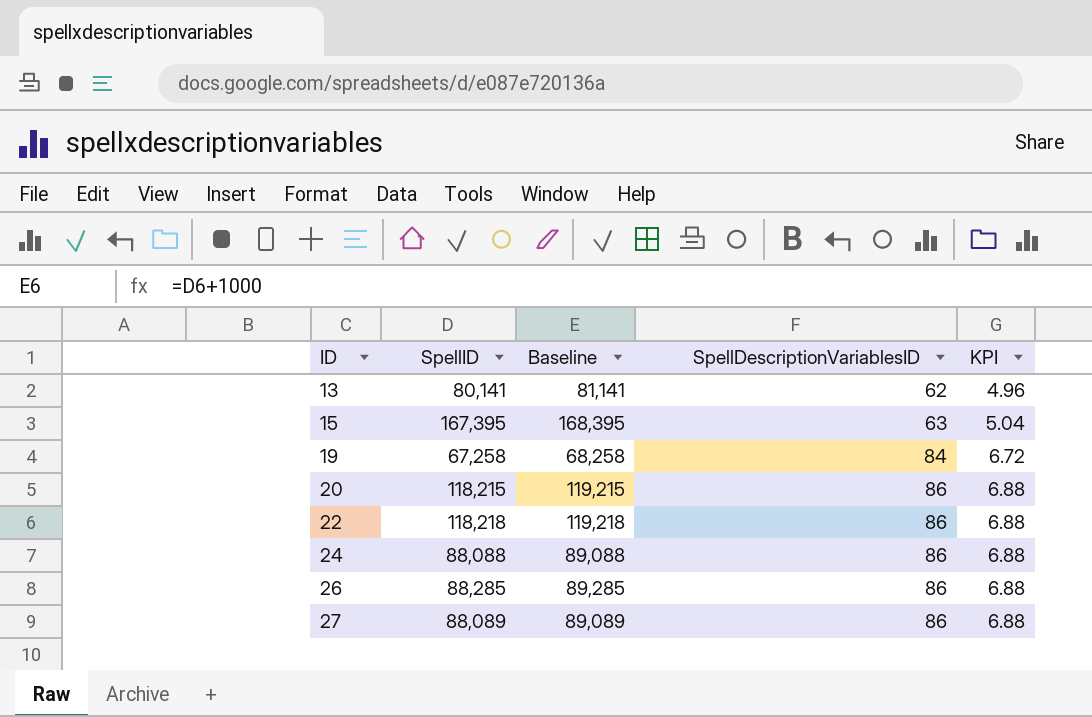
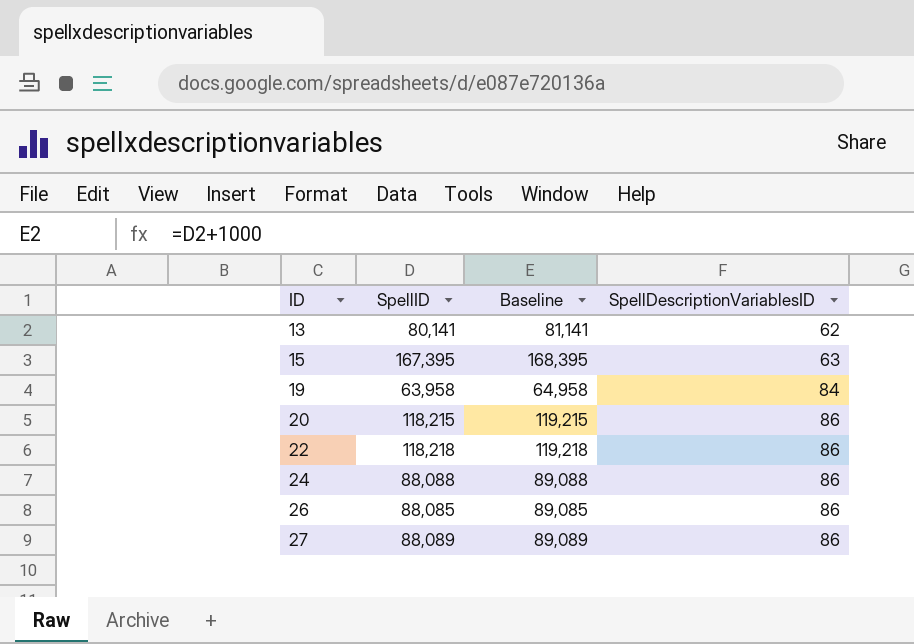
column KPI | formula: [SpellDescriptionVariablesID] * 0.08 -> none
19 | SpellID: 67,258 -> 63,958
19 | Baseline: 68,258 -> 64,958
26 | SpellID: 88,285 -> 88,085
26 | Baseline: 89,285 -> 89,085

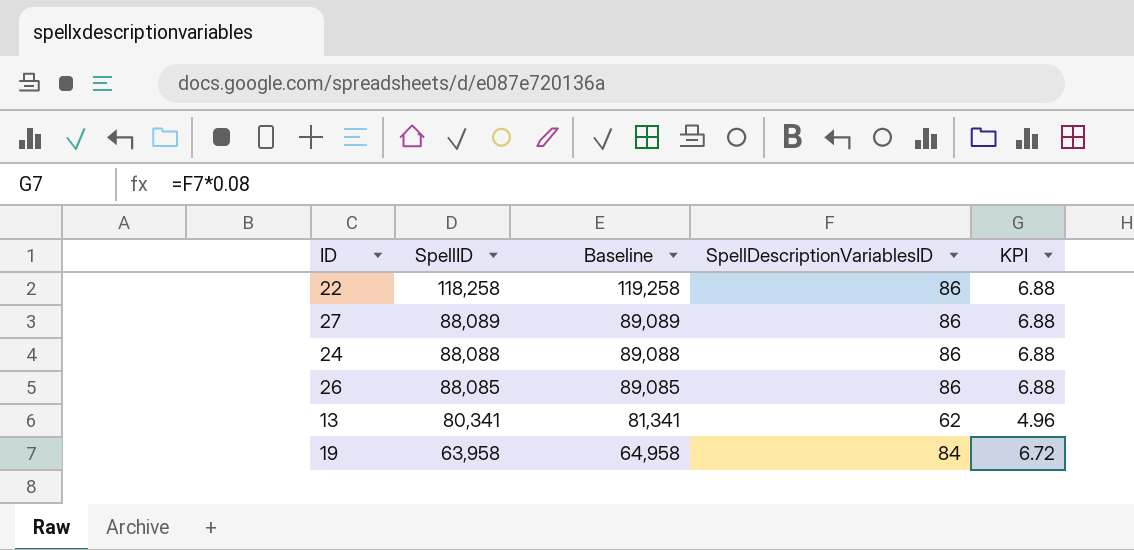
row order: ID ascending -> SpellID descending
column KPI | formula: none -> [SpellDescriptionVariablesID] * 0.08
row 15: 167,395 | 168,395 | 63 -> none
row 20: 118,215 | 119,215 | 86 -> none
22 | SpellID: 118,218 -> 118,258
22 | Baseline: 119,218 -> 119,258
13 | SpellID: 80,141 -> 80,341
13 | Baseline: 81,141 -> 81,341

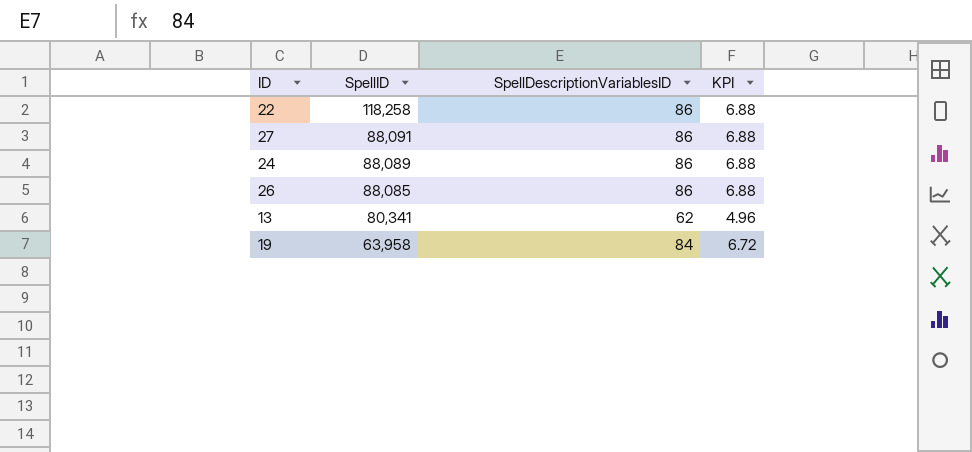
column Baseline | formula: [SpellID] + 1000 -> none
27 | SpellID: 88,089 -> 88,091
24 | SpellID: 88,088 -> 88,089

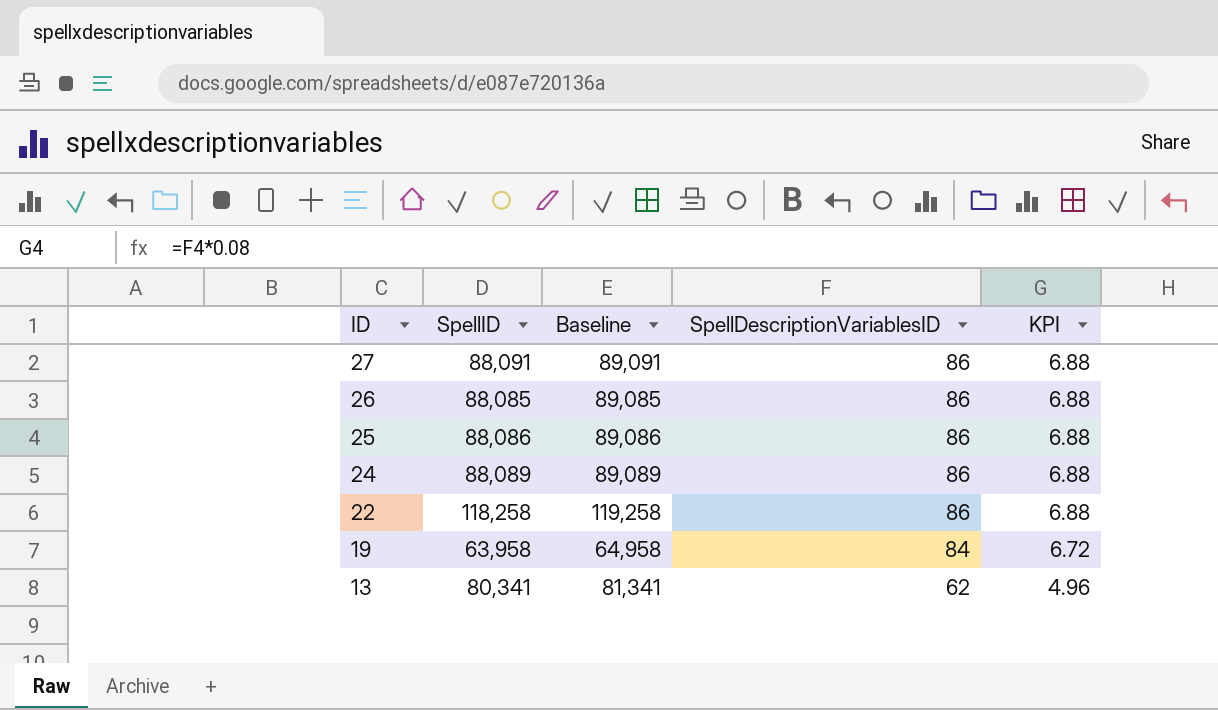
row order: SpellID descending -> ID descending
column Baseline | formula: none -> [SpellID] + 1000
row 25: none -> 88,086 | 89,086 | 86 | 6.88

